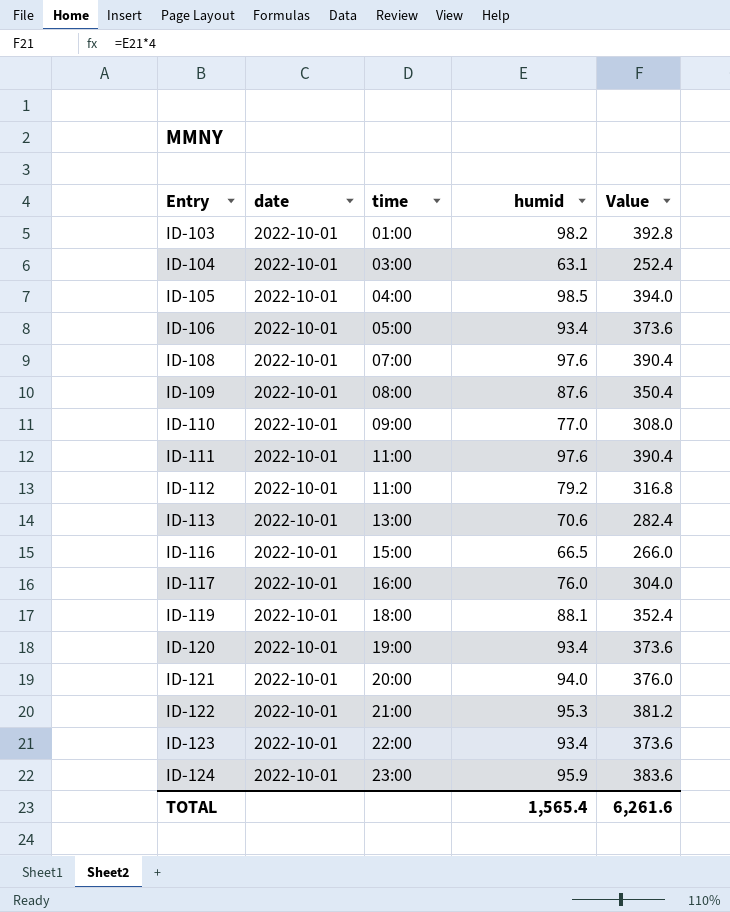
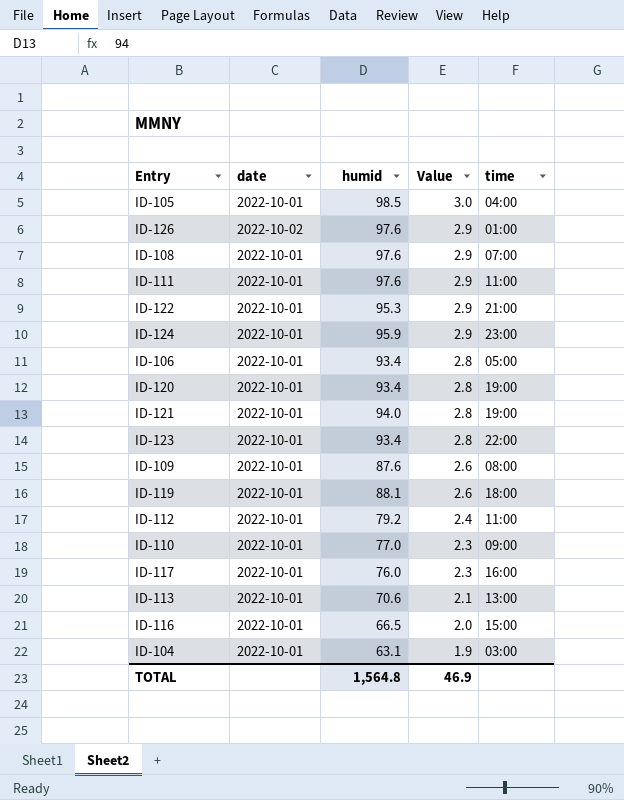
row order: Entry ascending -> Value descending
column Value | formula: [humid] * 4 -> [humid] * 0.03
column time | position: 3 -> 5
row ID-103: 2022-10-01 | 01:00 | 98.2 | 392.8 -> none
row ID-126: none -> 2022-10-02 | 97.6 | 2.9 | 01:00
ID-121 | time: 20:00 -> 19:00
TOTAL | humid: 1,565.4 -> 1,564.8
TOTAL | Value: 6,261.6 -> 46.9

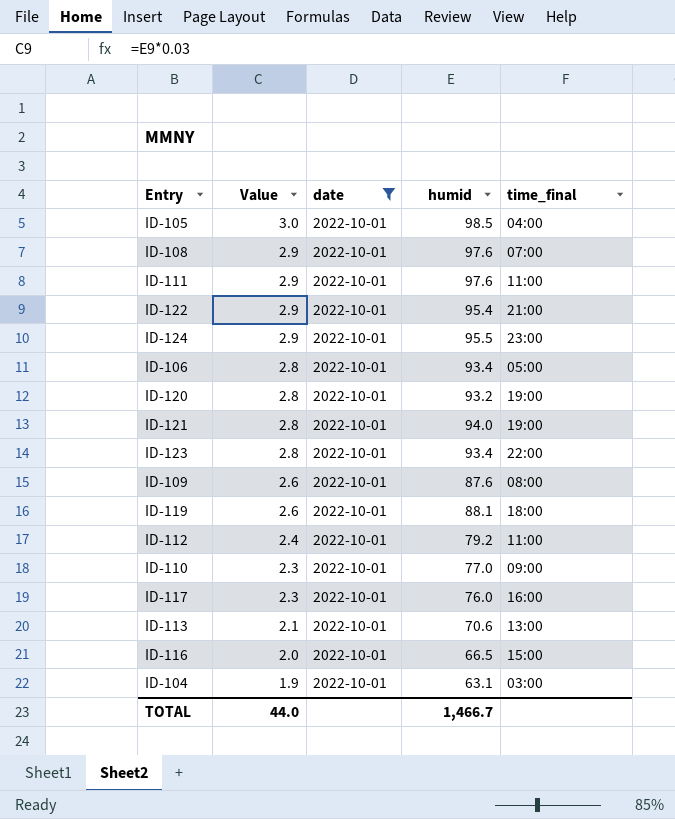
filter: none -> date = 2022-10-01
column Value | position: 4 -> 2
column name: time -> time_final
ID-122 | humid: 95.3 -> 95.4
ID-124 | humid: 95.9 -> 95.5
ID-120 | humid: 93.4 -> 93.2
TOTAL | Value: 46.9 -> 44.0
TOTAL | humid: 1,564.8 -> 1,466.7

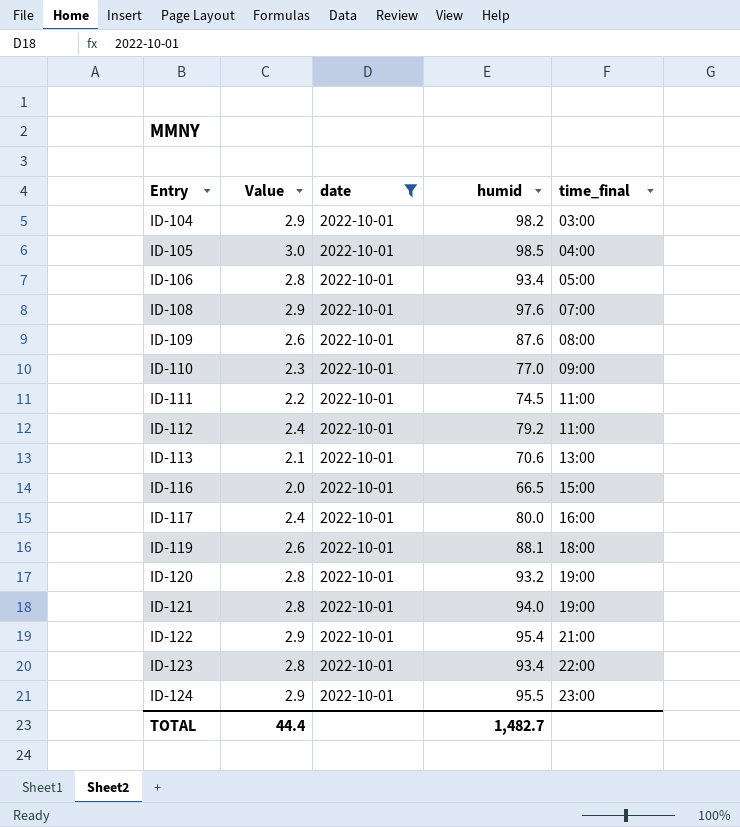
row order: Value descending -> Entry ascending
ID-104 | Value: 1.9 -> 2.9
ID-104 | humid: 63.1 -> 98.2
ID-111 | Value: 2.9 -> 2.2
ID-111 | humid: 97.6 -> 74.5
ID-117 | Value: 2.3 -> 2.4
ID-117 | humid: 76.0 -> 80.0
TOTAL | Value: 44.0 -> 44.4
TOTAL | humid: 1,466.7 -> 1,482.7

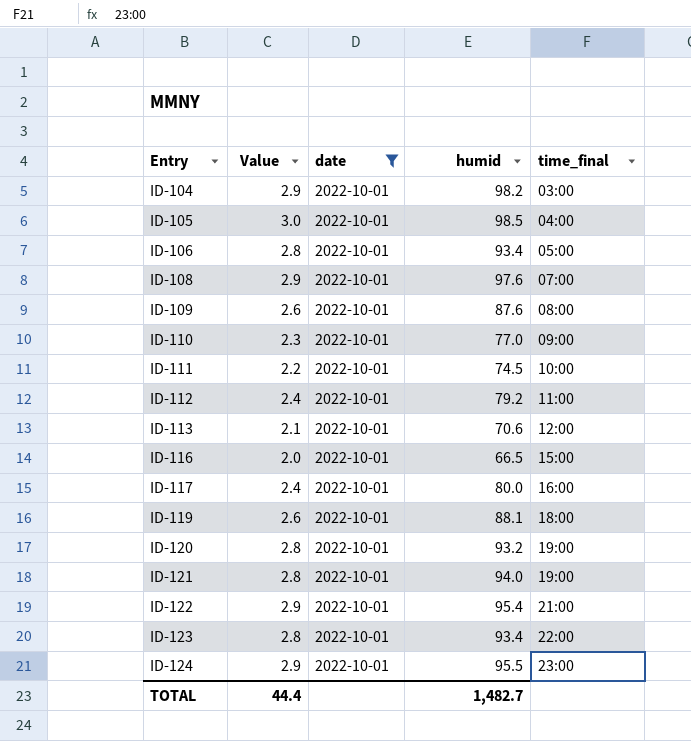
ID-111 | time_final: 11:00 -> 10:00
ID-113 | time_final: 13:00 -> 12:00

